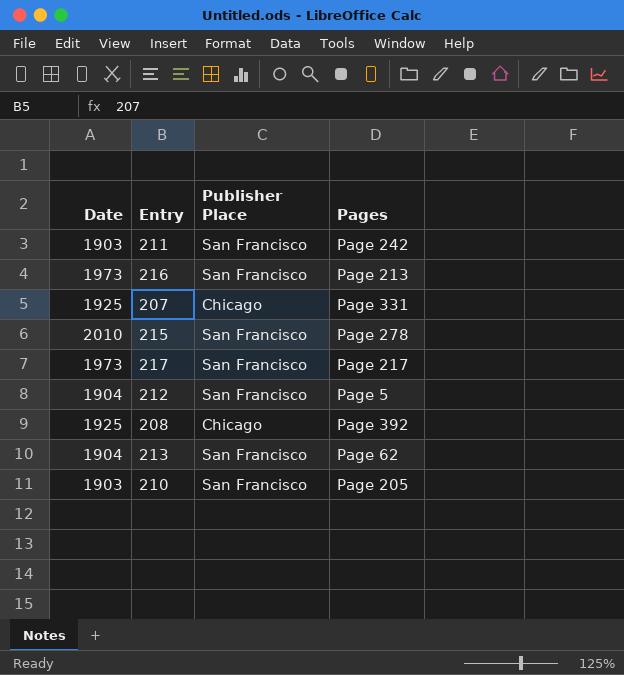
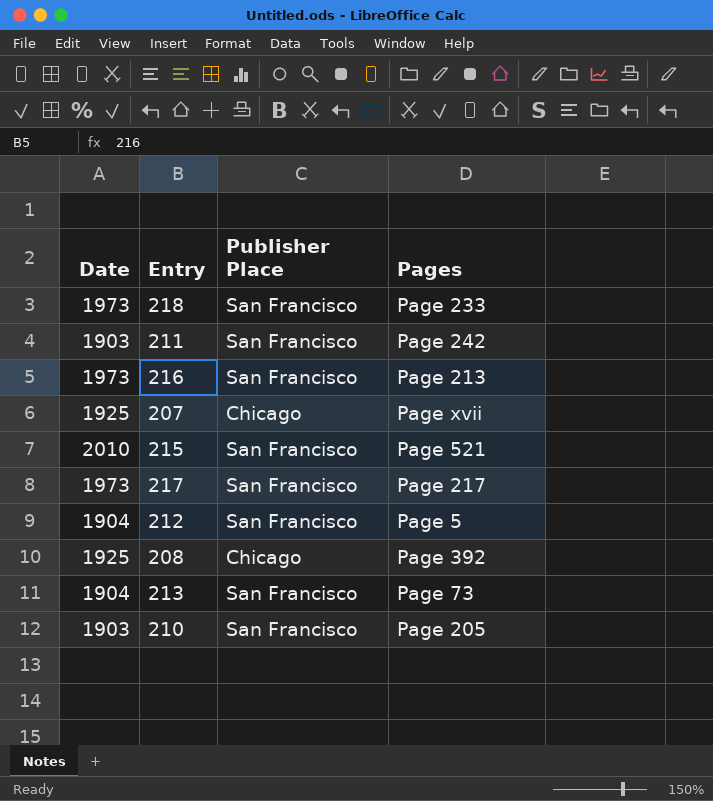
row 218: none -> 1973 | San Francisco | Page 233
207 | Pages: Page 331 -> Page xvii
215 | Pages: Page 278 -> Page 521
213 | Pages: Page 62 -> Page 73

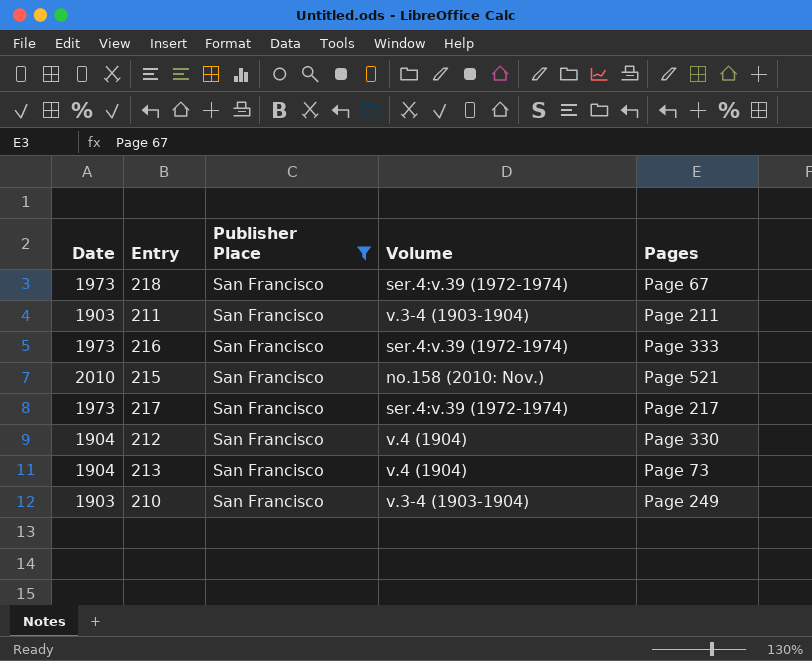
filter: none -> Publisher Place = San Francisco
column Volume | position: none -> 4
218 | Pages: Page 233 -> Page 67
211 | Pages: Page 242 -> Page 211
216 | Pages: Page 213 -> Page 333
212 | Pages: Page 5 -> Page 330
210 | Pages: Page 205 -> Page 249

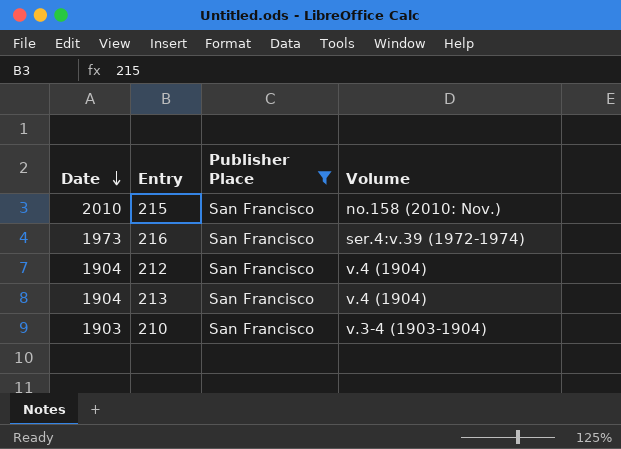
row order: none -> Date descending
column Pages | position: 5 -> none
row 218: 1973 | San Francisco | ser.4:v.39 (1972-1974) | Page 67 -> none
row 211: 1903 | San Francisco | v.3-4 (1903-1904) | Page 211 -> none
row 217: 1973 | San Francisco | ser.4:v.39 (1972-1974) | Page 217 -> none

